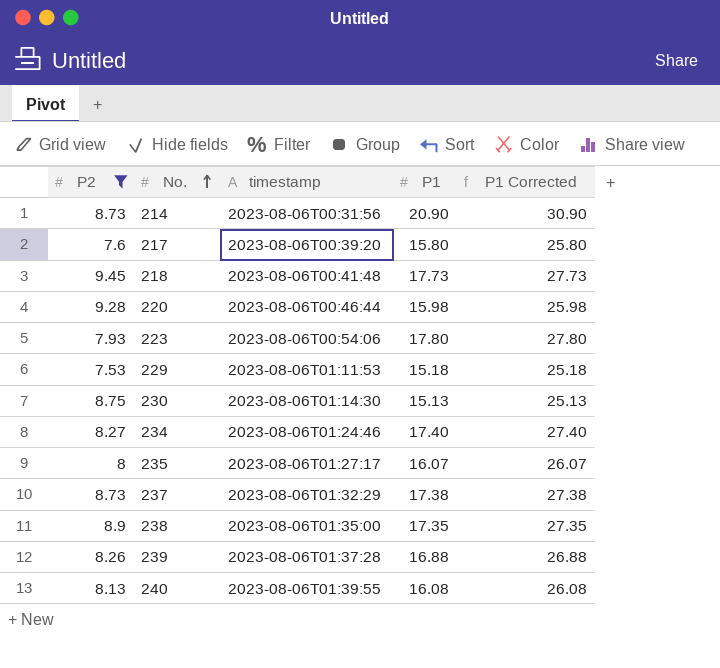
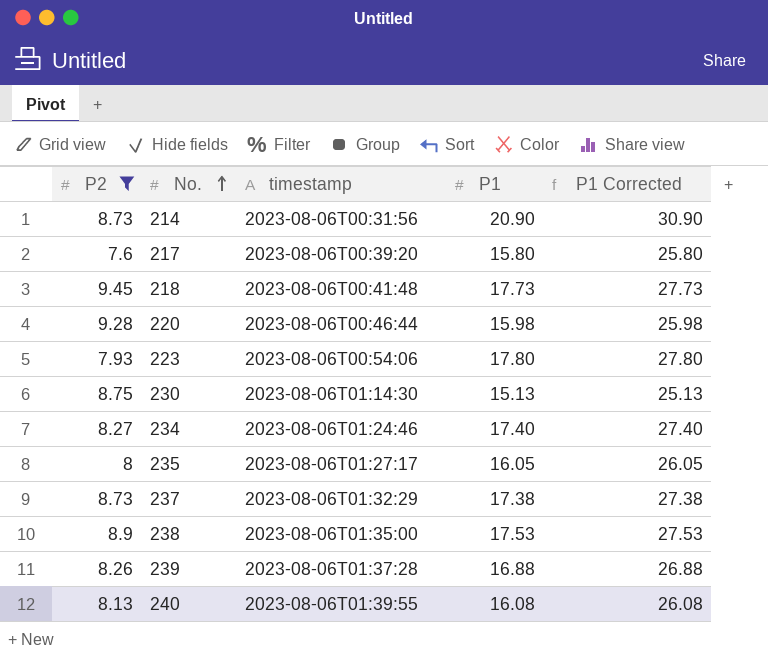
row 229: 7.53 | 2023-08-06T01:11:53 | 15.18 | 25.18 -> none
235 | P1: 16.07 -> 16.05
235 | P1 Corrected: 26.07 -> 26.05
238 | P1: 17.35 -> 17.53
238 | P1 Corrected: 27.35 -> 27.53

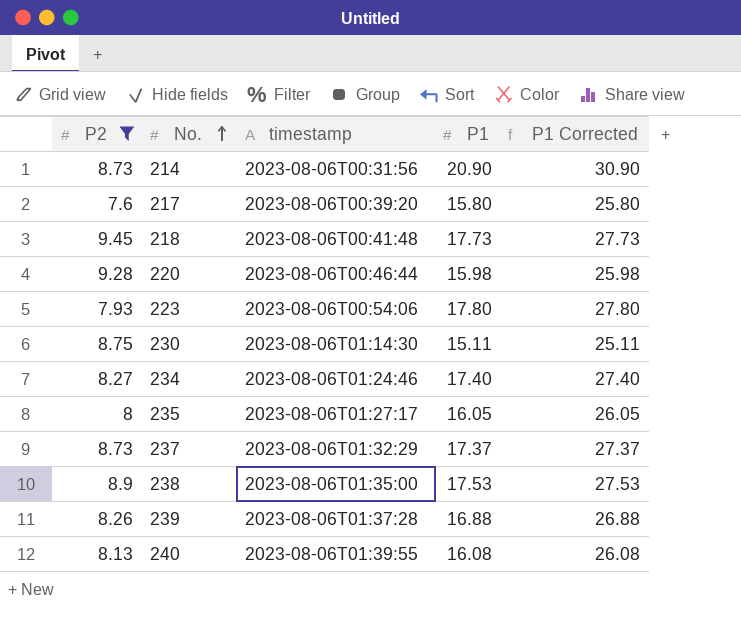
230 | P1: 15.13 -> 15.11
230 | P1 Corrected: 25.13 -> 25.11
237 | P1: 17.38 -> 17.37
237 | P1 Corrected: 27.38 -> 27.37

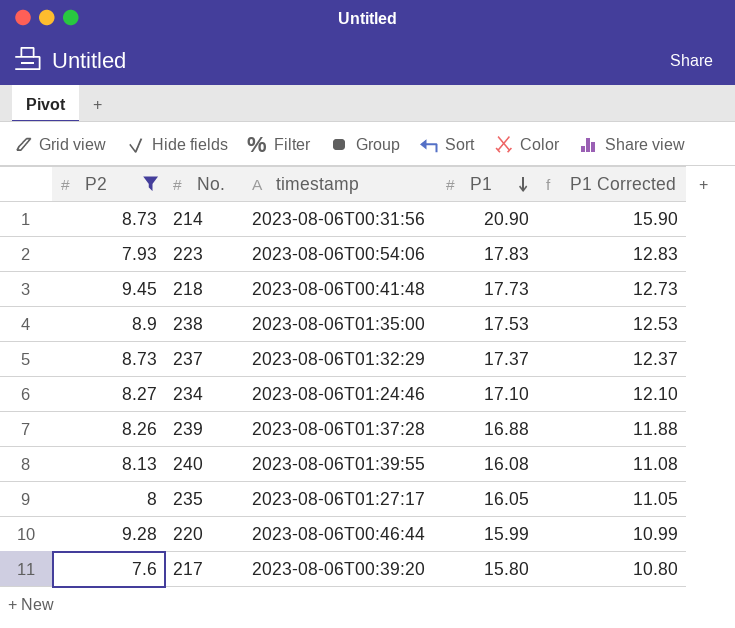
row order: No. ascending -> P1 descending
column P1 Corrected | formula: [P1] + 10 -> [P1] - 5
row 230: 8.75 | 2023-08-06T01:14:30 | 15.11 | 25.11 -> none
223 | P1: 17.80 -> 17.83
234 | P1: 17.40 -> 17.10
220 | P1: 15.98 -> 15.99

